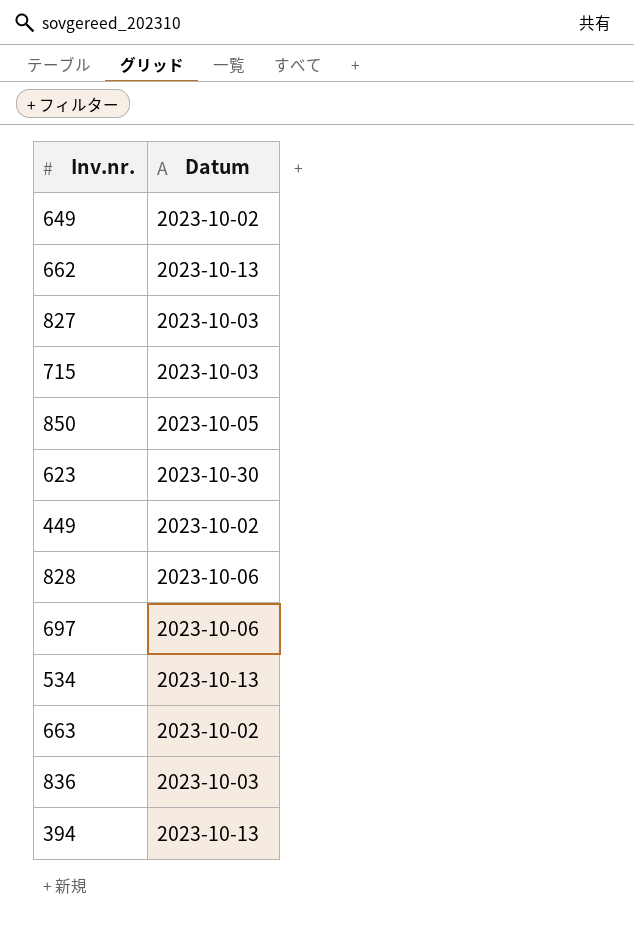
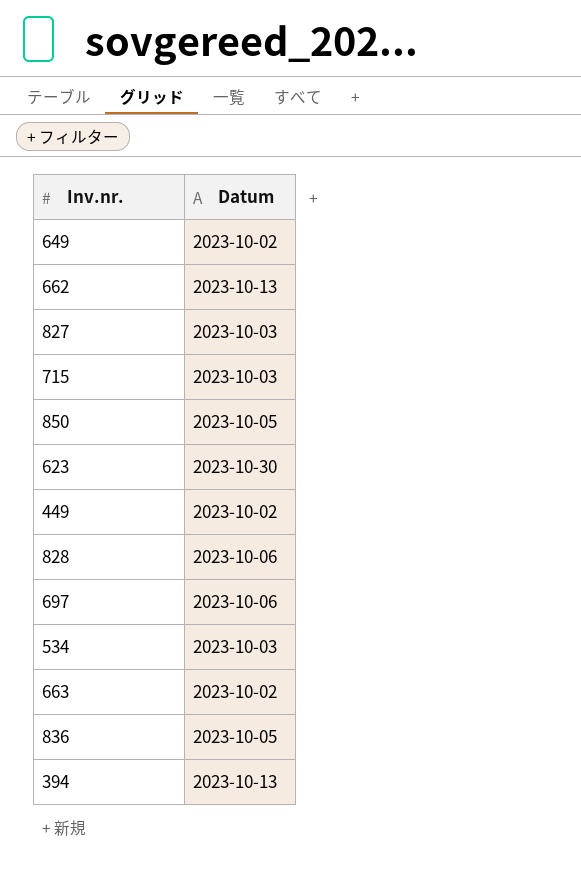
534 | Datum: 2023-10-13 -> 2023-10-03
836 | Datum: 2023-10-03 -> 2023-10-05

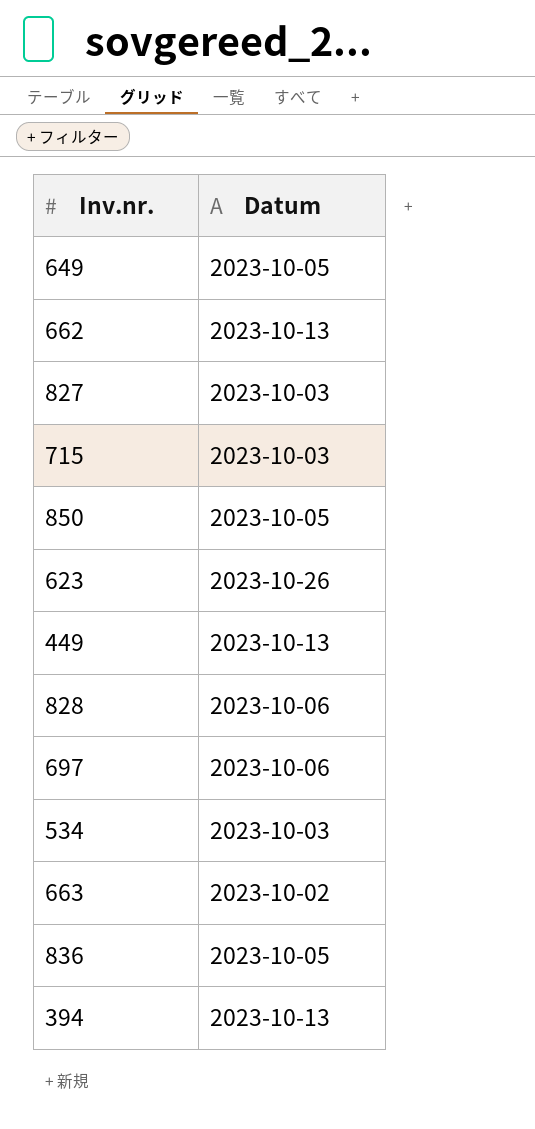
649 | Datum: 2023-10-02 -> 2023-10-05
623 | Datum: 2023-10-30 -> 2023-10-26
449 | Datum: 2023-10-02 -> 2023-10-13

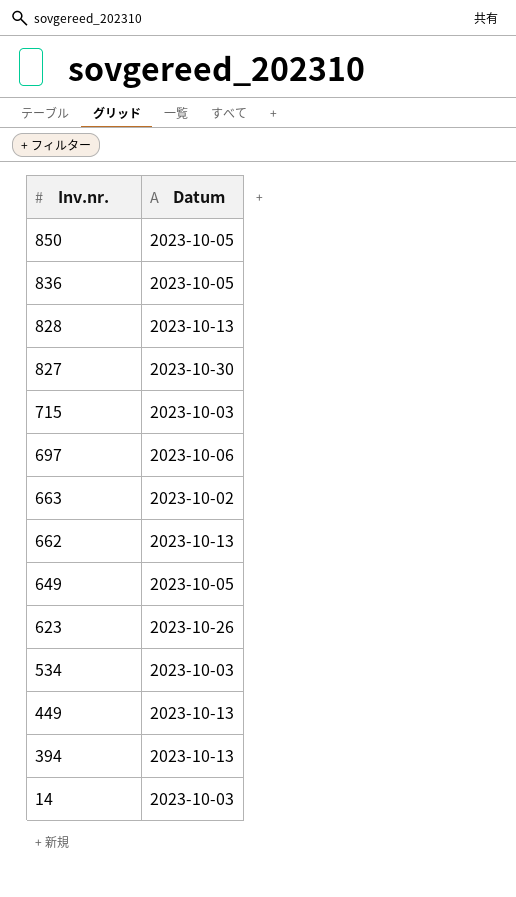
row order: none -> Inv.nr. descending
828 | Datum: 2023-10-06 -> 2023-10-13
827 | Datum: 2023-10-03 -> 2023-10-30
row 14: none -> 2023-10-03

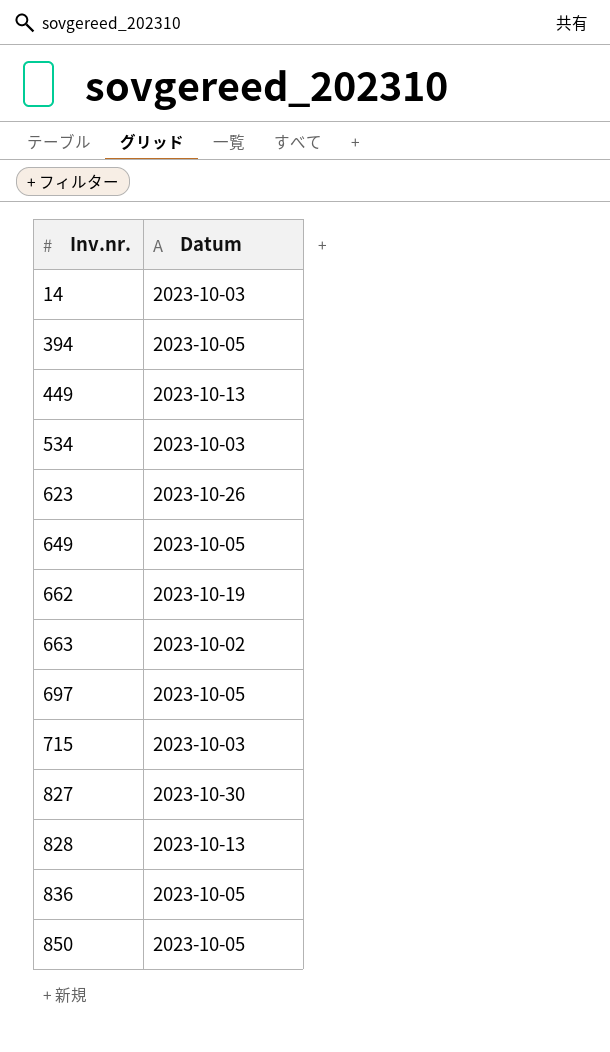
row order: Inv.nr. descending -> Inv.nr. ascending
394 | Datum: 2023-10-13 -> 2023-10-05
662 | Datum: 2023-10-13 -> 2023-10-19
697 | Datum: 2023-10-06 -> 2023-10-05

